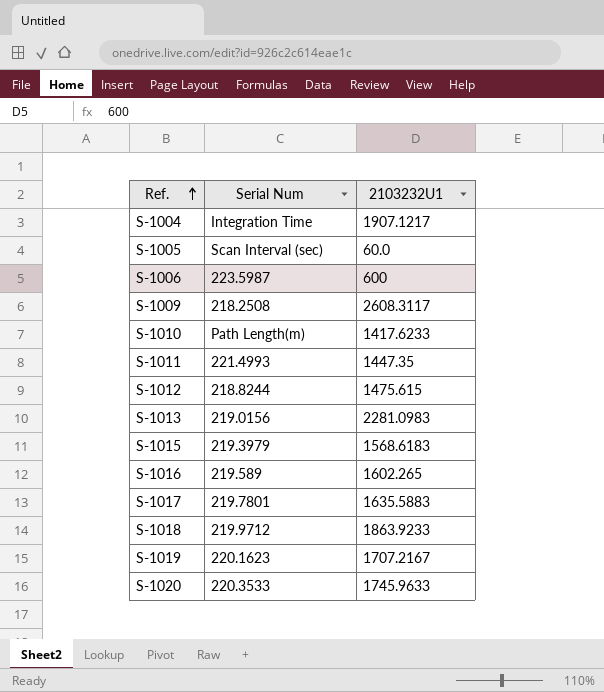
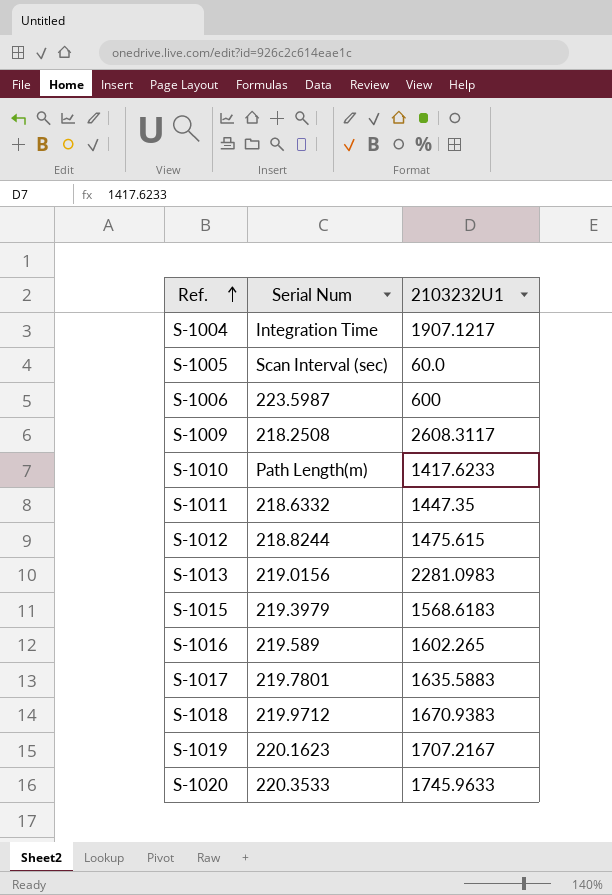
S-1011 | Serial Num: 221.4993 -> 218.6332
S-1018 | 2103232U1: 1863.9233 -> 1670.9383

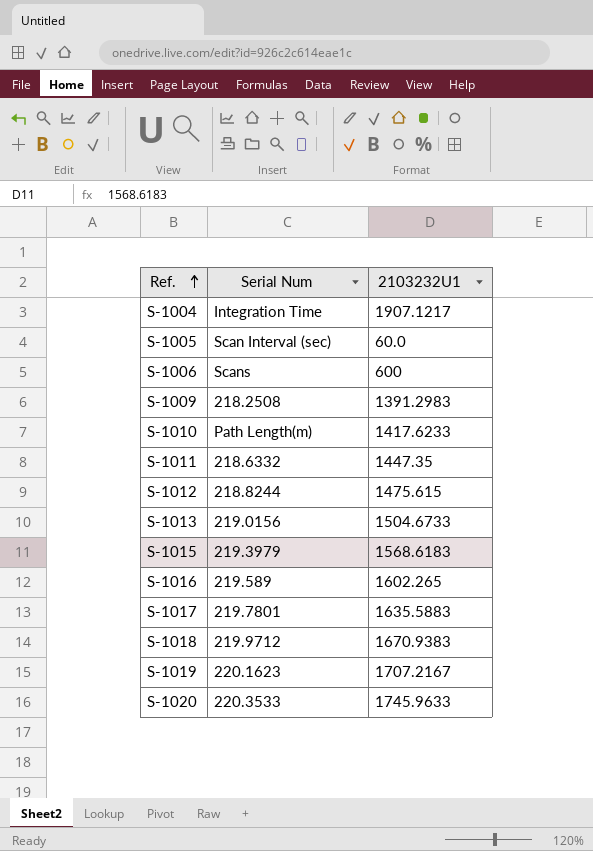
S-1006 | Serial Num: 223.5987 -> Scans
S-1009 | 2103232U1: 2608.3117 -> 1391.2983
S-1013 | 2103232U1: 2281.0983 -> 1504.6733

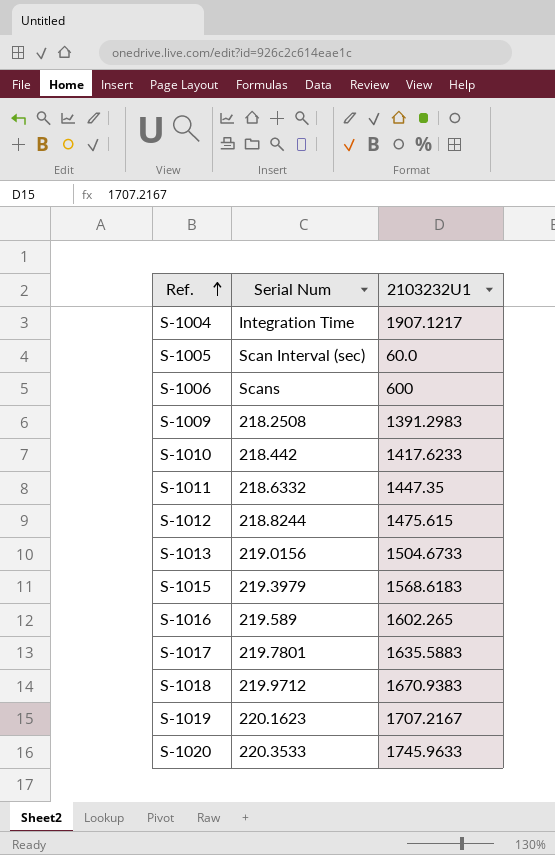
S-1010 | Serial Num: Path Length(m) -> 218.442

